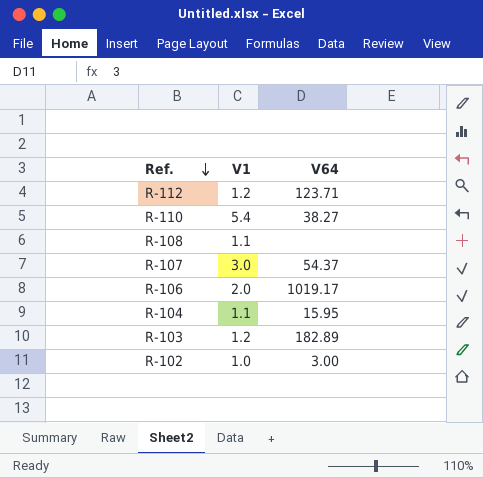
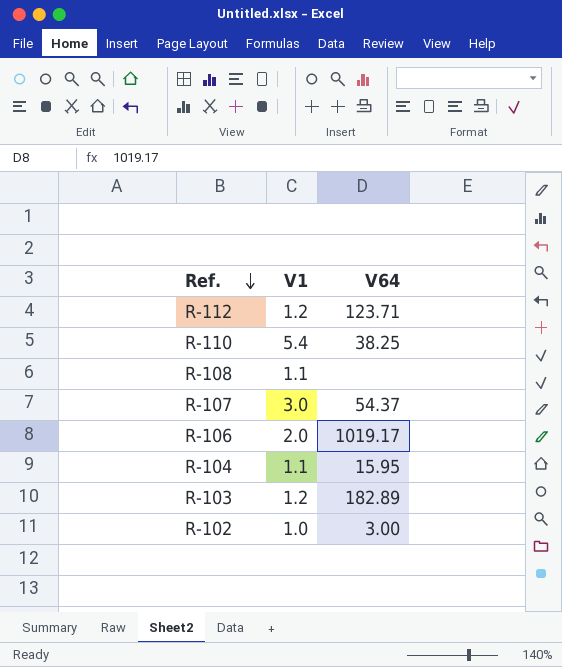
R-110 | V64: 38.27 -> 38.25

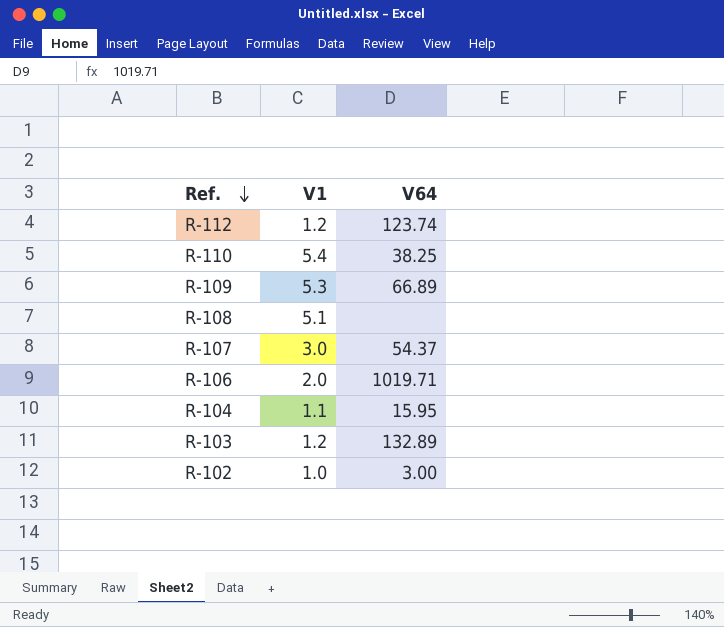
R-112 | V64: 123.71 -> 123.74
row R-109: none -> 5.3 | 66.89
R-108 | V1: 1.1 -> 5.1
R-106 | V64: 1019.17 -> 1019.71
R-103 | V64: 182.89 -> 132.89

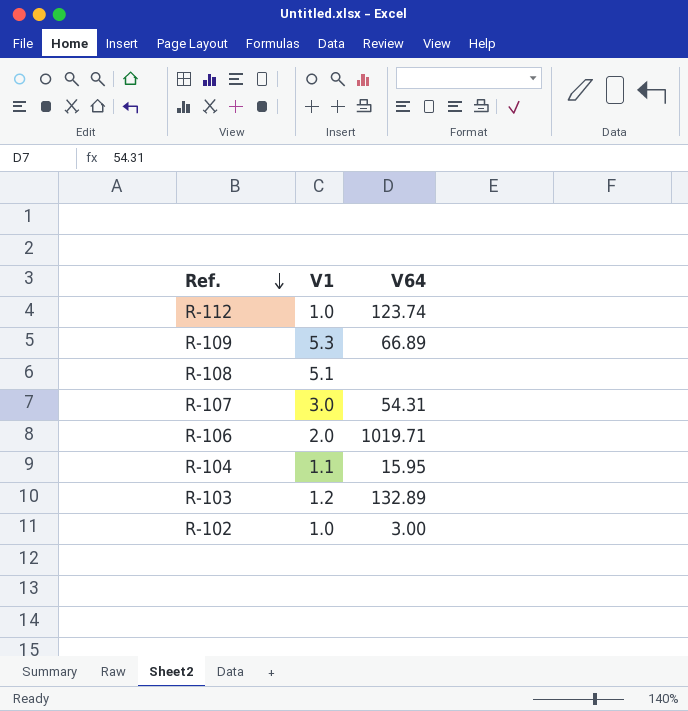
row R-110: 5.4 | 38.25 -> none
R-112 | V1: 1.2 -> 1.0
R-107 | V64: 54.37 -> 54.31

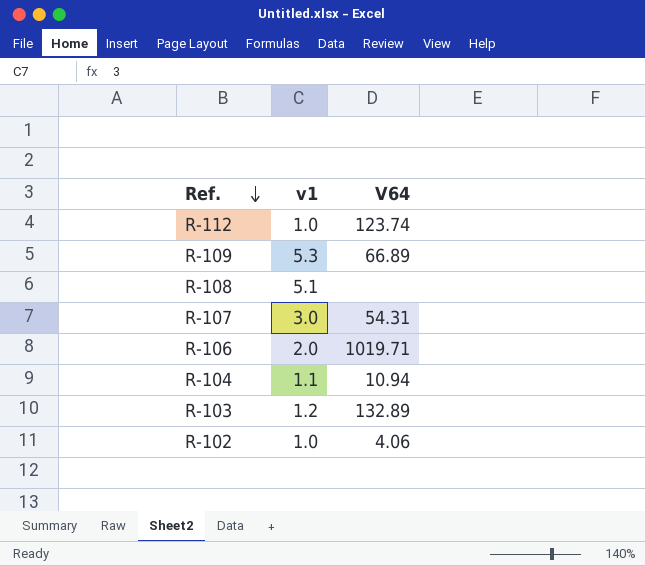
column name: V1 -> v1
R-104 | V64: 15.95 -> 10.94
R-102 | V64: 3.00 -> 4.06

